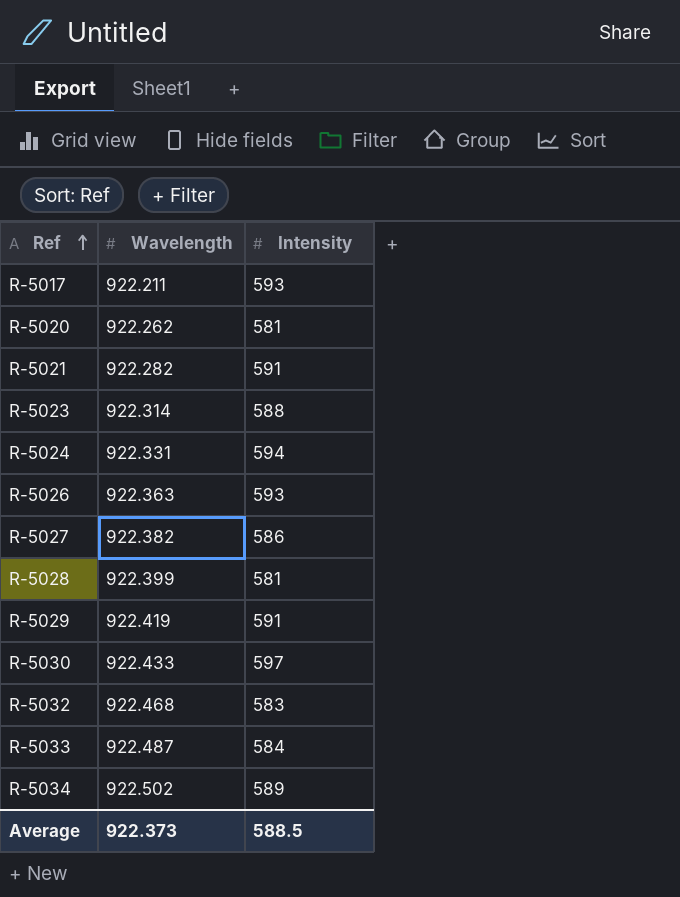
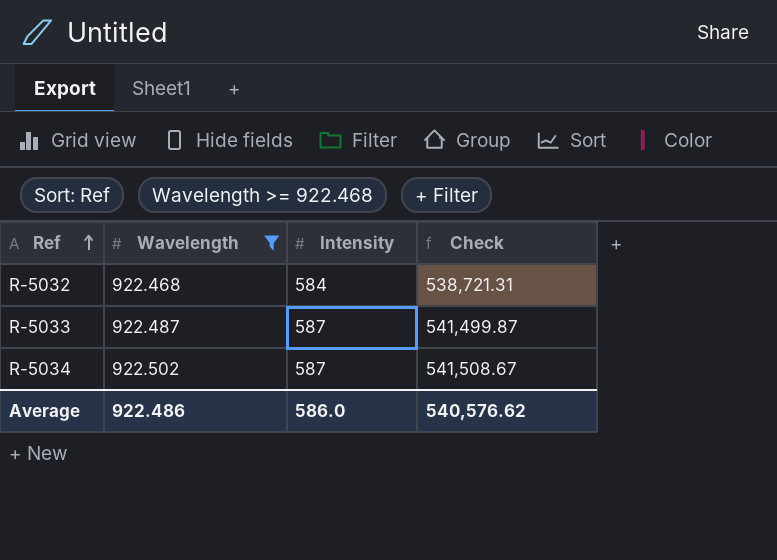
filter: none -> Wavelength >= 922.468
column Check | formula: none -> [Wavelength] * [Intensity]
R-5032 | Intensity: 583 -> 584
R-5033 | Intensity: 584 -> 587
R-5034 | Intensity: 589 -> 587
Average | Wavelength: 922.373 -> 922.486
Average | Intensity: 588.5 -> 586.0

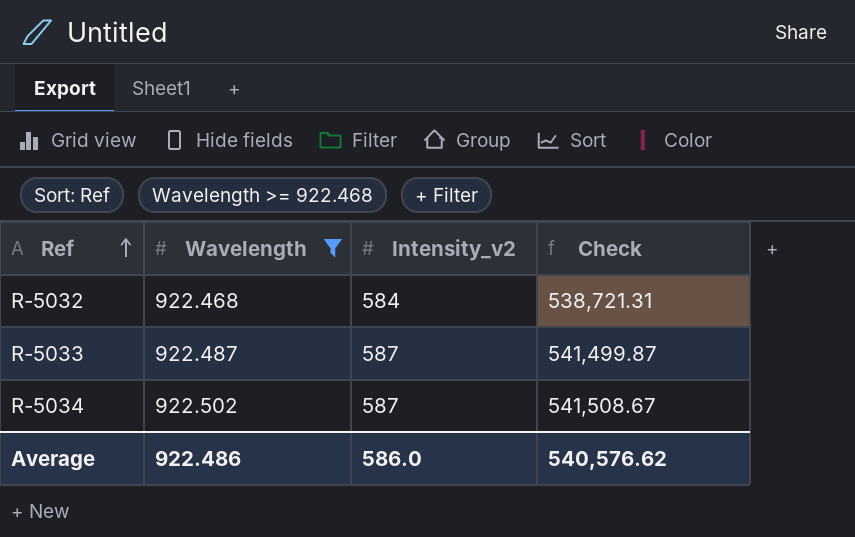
column name: Intensity -> Intensity_v2

